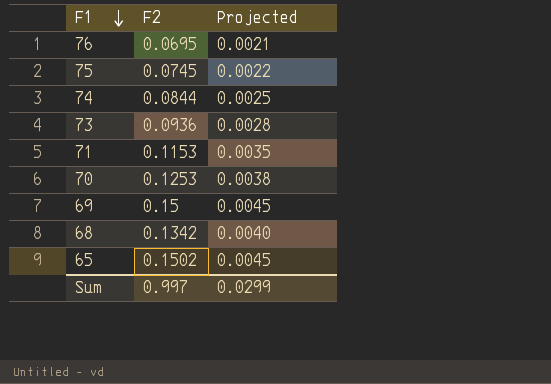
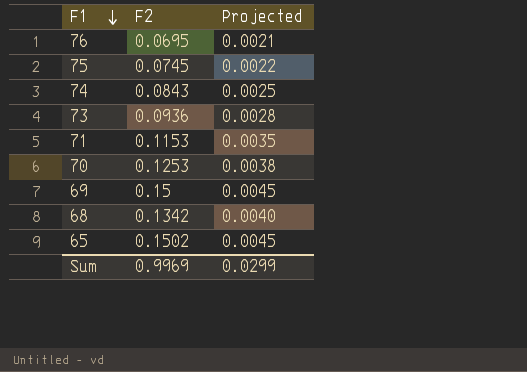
74 | F2: 0.0844 -> 0.0843
Sum | F2: 0.997 -> 0.9969

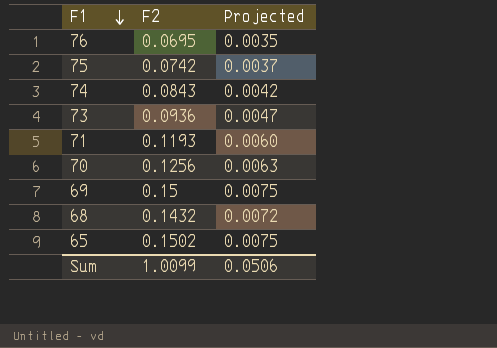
column Projected | formula: [F2] * 0.03 -> [F2] * 0.05
75 | F2: 0.0745 -> 0.0742
71 | F2: 0.1153 -> 0.1193
70 | F2: 0.1253 -> 0.1256
68 | F2: 0.1342 -> 0.1432
Sum | F2: 0.9969 -> 1.0099
Sum | Projected: 0.0299 -> 0.0506

